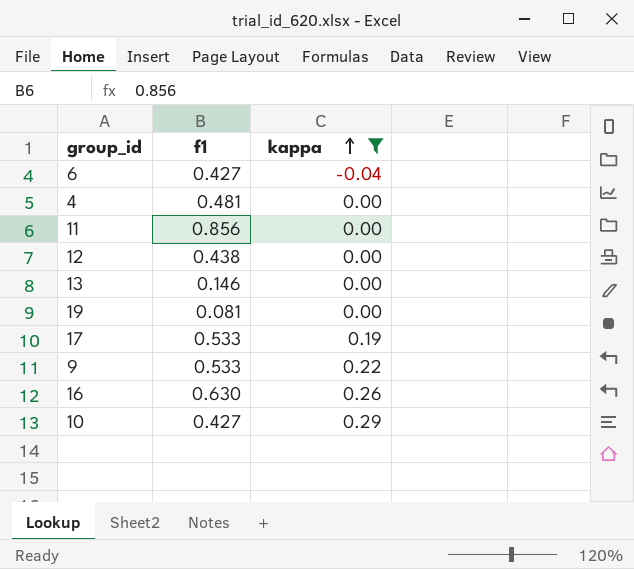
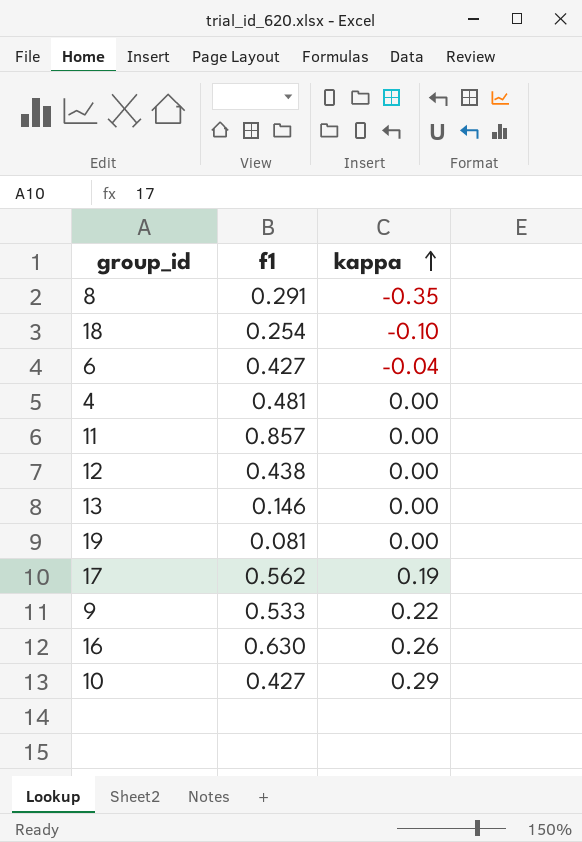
filter: kappa >= -0.04 -> none
11 | f1: 0.856 -> 0.857
17 | f1: 0.533 -> 0.562

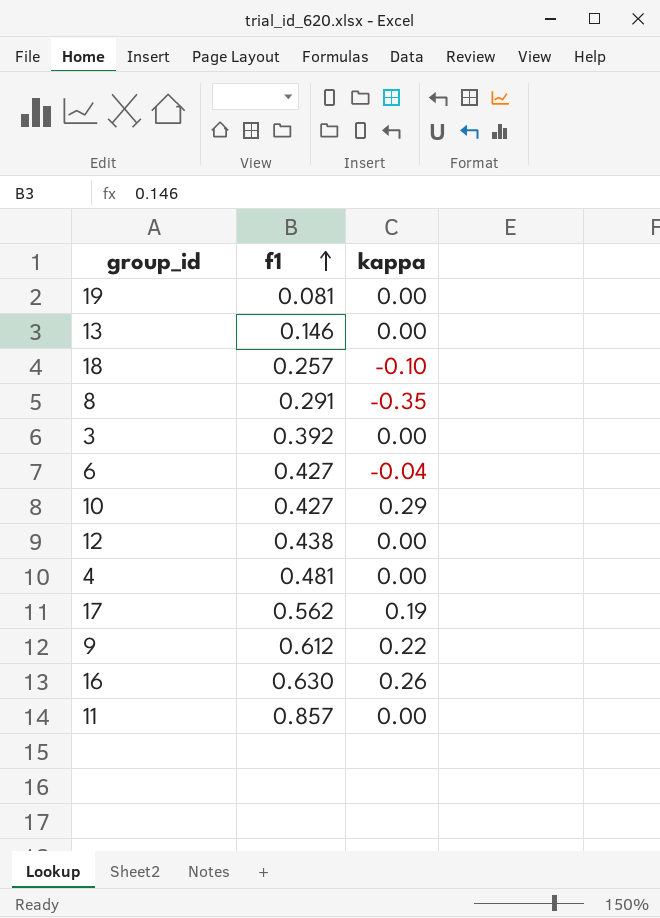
row order: kappa ascending -> f1 ascending
18 | f1: 0.254 -> 0.257
row 3: none -> 0.392 | 0.00
9 | f1: 0.533 -> 0.612

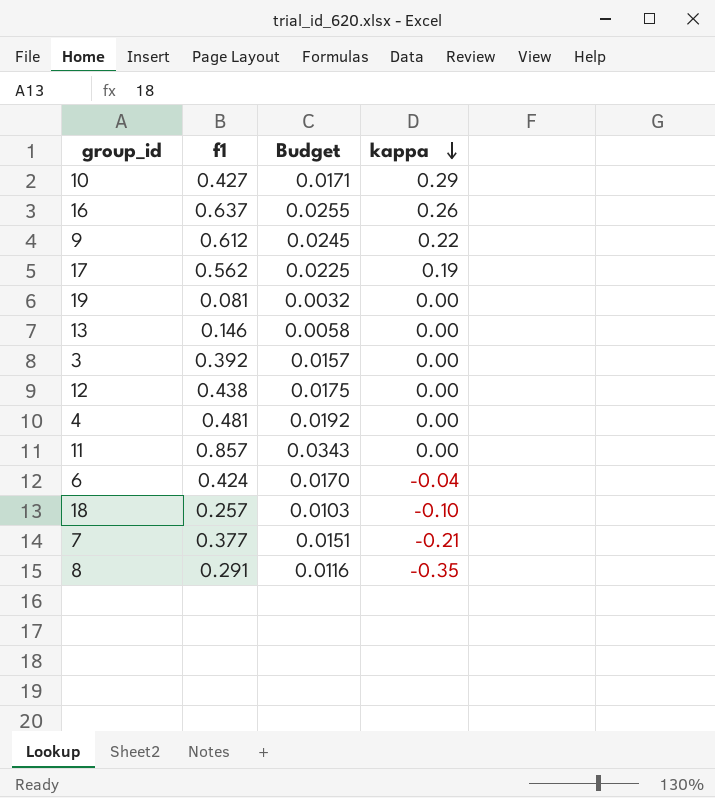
row order: f1 ascending -> kappa descending
column Budget | formula: none -> [f1] * 0.04
16 | f1: 0.630 -> 0.637
6 | f1: 0.427 -> 0.424
row 7: none -> 0.377 | 0.0151 | -0.21

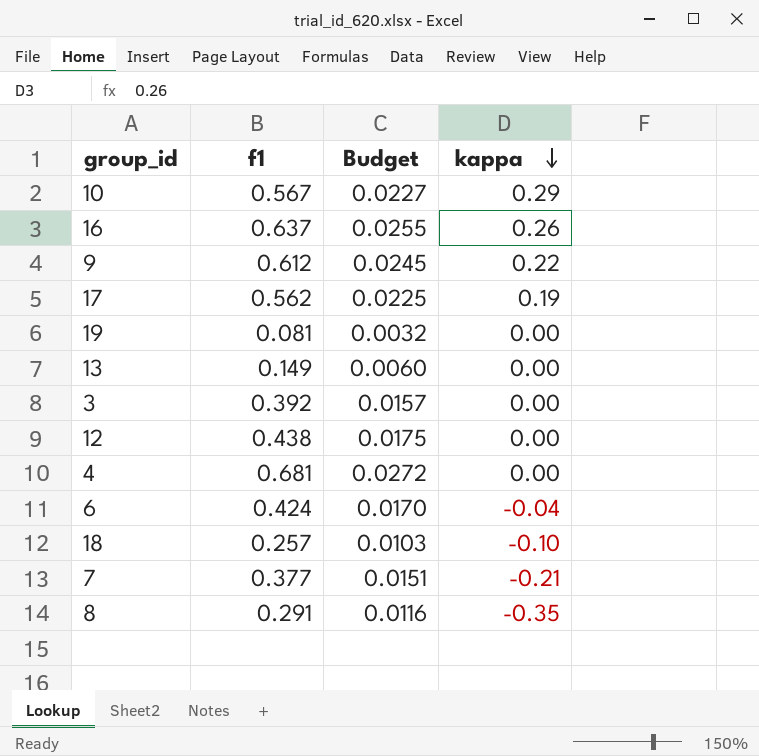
row 11: 0.857 | 0.0343 | 0.00 -> none
10 | f1: 0.427 -> 0.567
10 | Budget: 0.0171 -> 0.0227
13 | f1: 0.146 -> 0.149
13 | Budget: 0.0058 -> 0.0060
4 | f1: 0.481 -> 0.681
4 | Budget: 0.0192 -> 0.0272

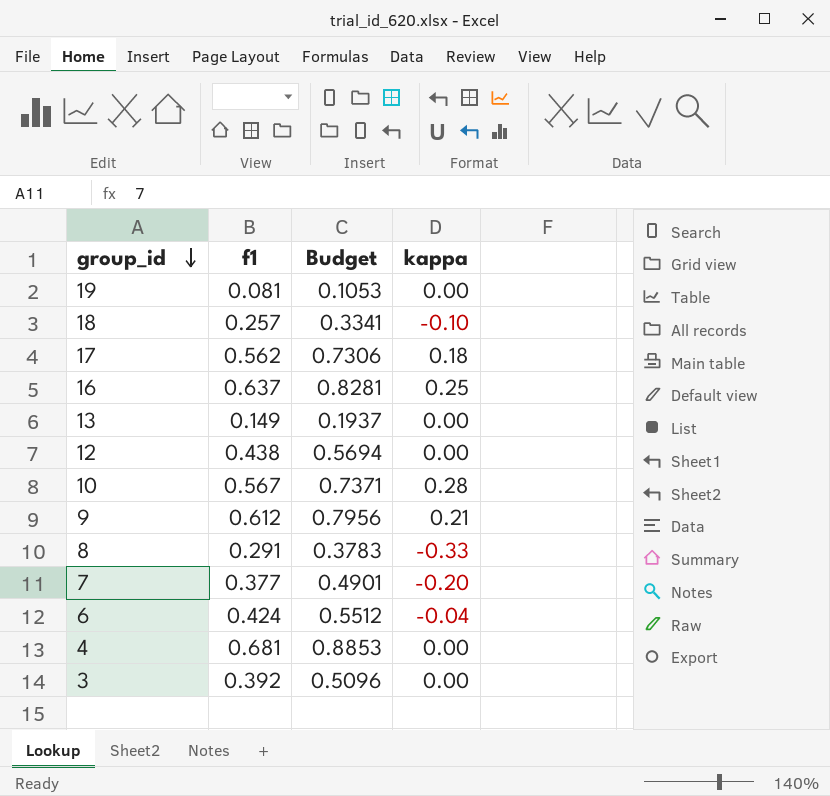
row order: kappa descending -> group_id descending
column Budget | formula: [f1] * 0.04 -> [f1] * 1.3
17 | kappa: 0.19 -> 0.18
16 | kappa: 0.26 -> 0.25
10 | kappa: 0.29 -> 0.28
9 | kappa: 0.22 -> 0.21
8 | kappa: -0.35 -> -0.33
7 | kappa: -0.21 -> -0.20

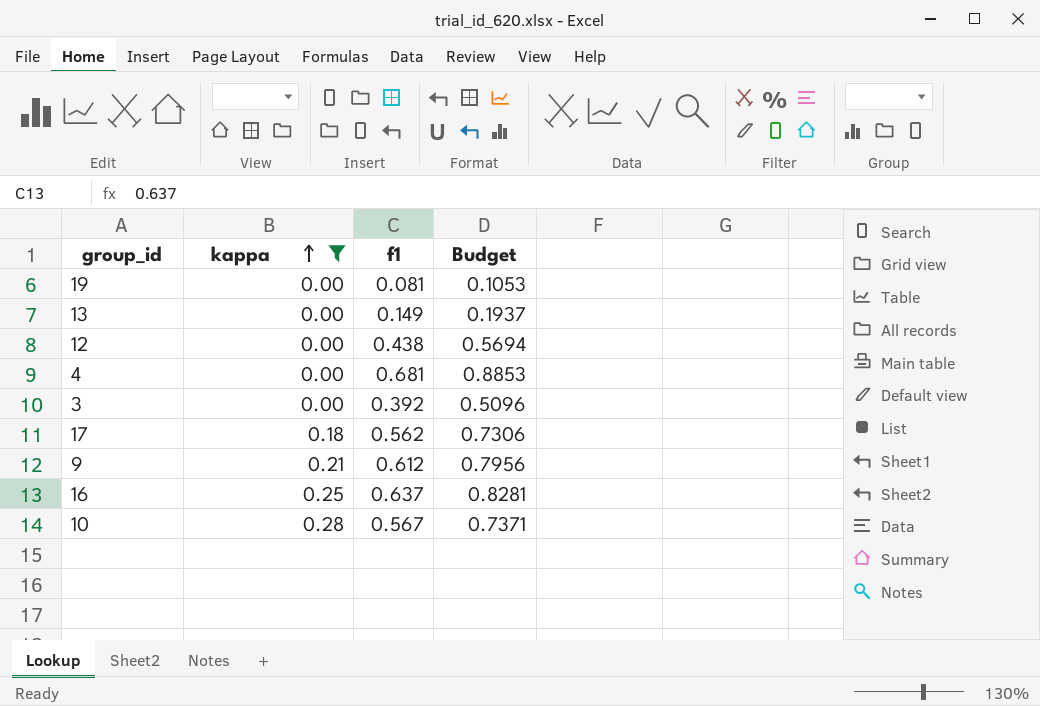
filter: none -> kappa >= 0.00
row order: group_id descending -> kappa ascending
column kappa | position: 4 -> 2

